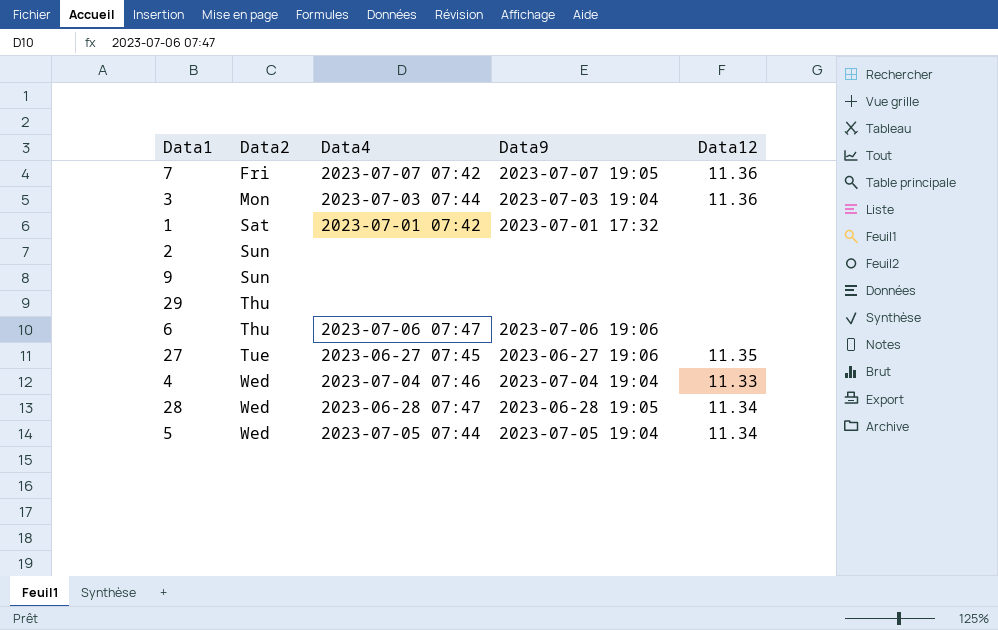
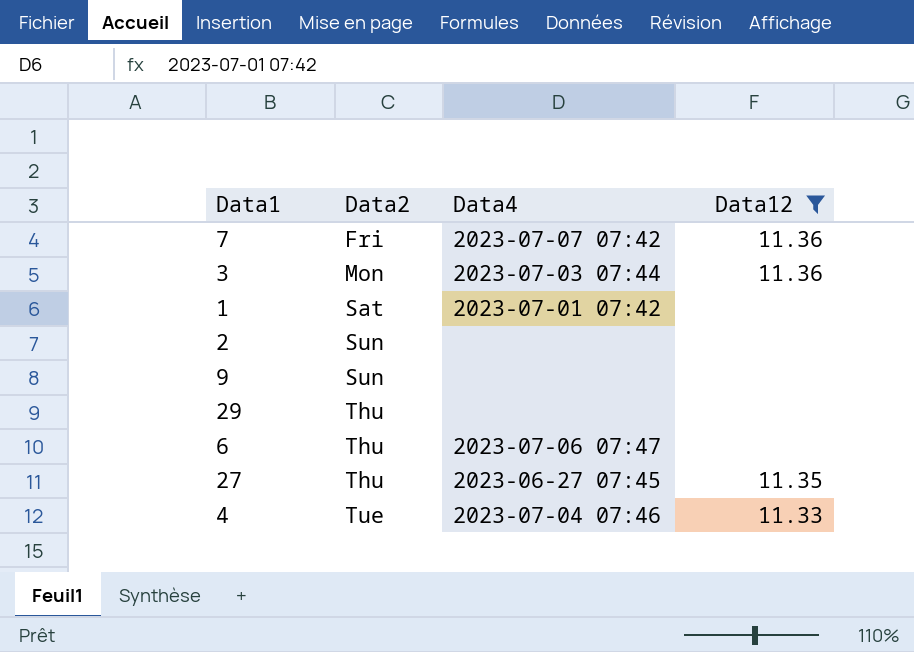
filter: none -> Data12 != 11.34
column Data9 | position: 4 -> none
27 | Data2: Tue -> Thu
4 | Data2: Wed -> Tue

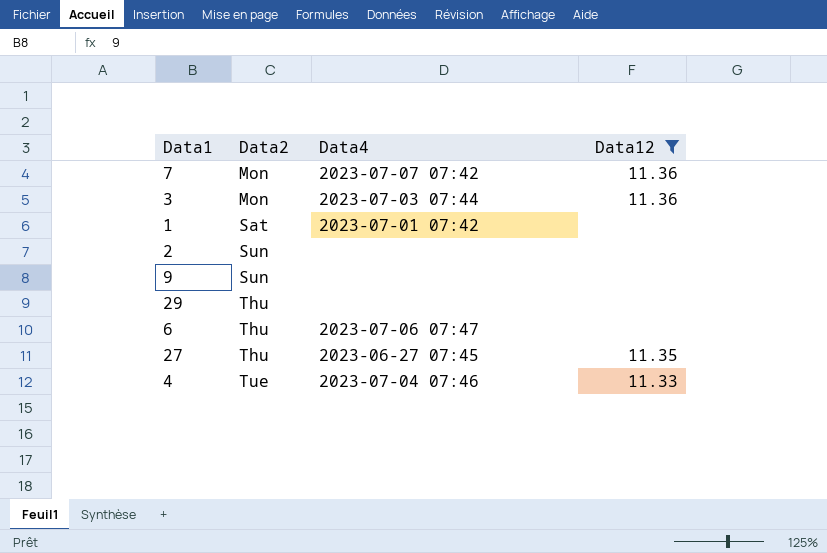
7 | Data2: Fri -> Mon

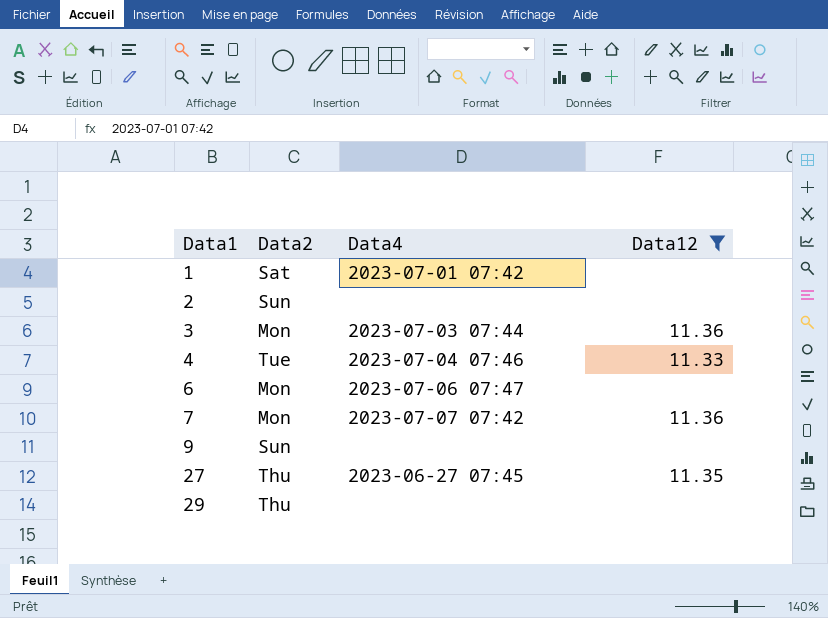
row order: Data2 ascending -> Data1 ascending
6 | Data2: Thu -> Mon

